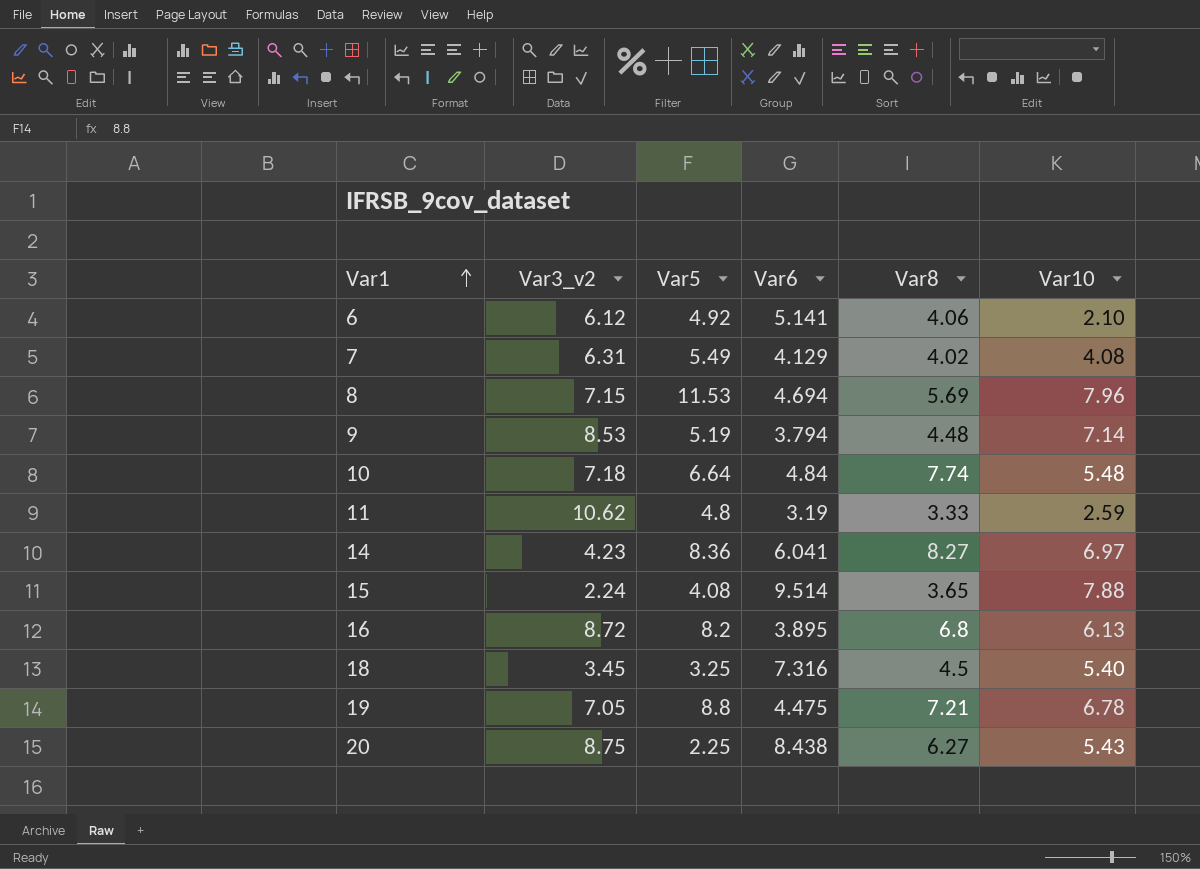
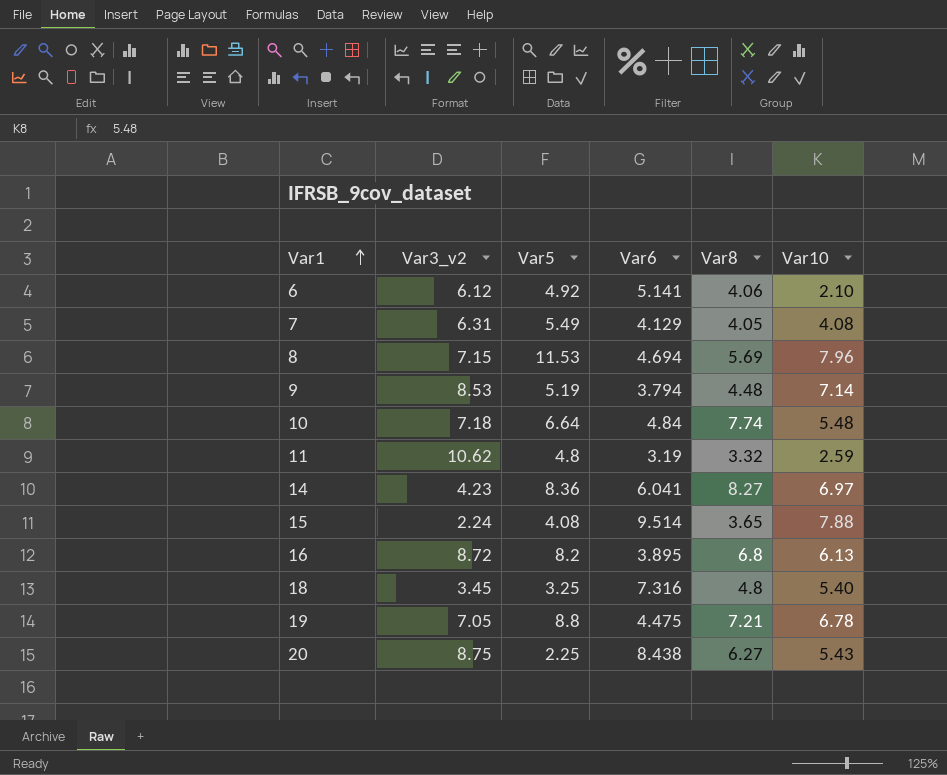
7 | Var8: 4.02 -> 4.05
11 | Var8: 3.33 -> 3.32
18 | Var8: 4.5 -> 4.8

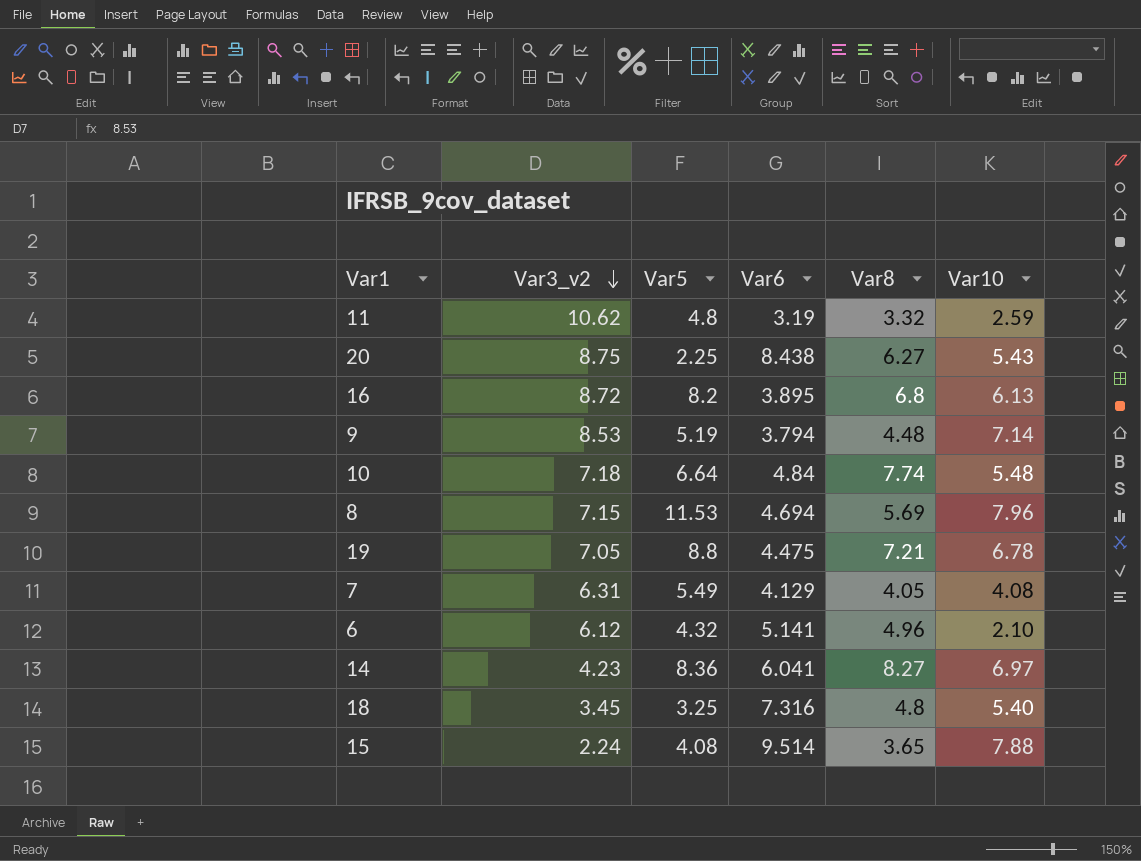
row order: Var1 ascending -> Var3_v2 descending
6 | Var5: 4.92 -> 4.32
6 | Var8: 4.06 -> 4.96

